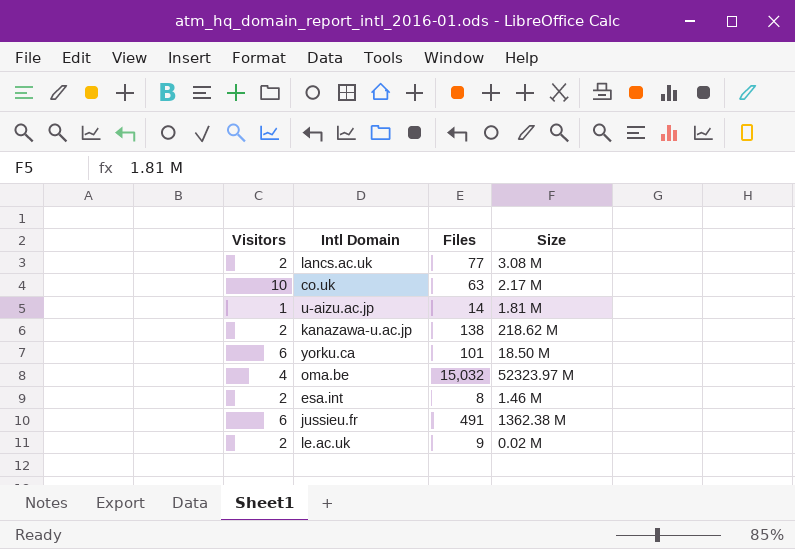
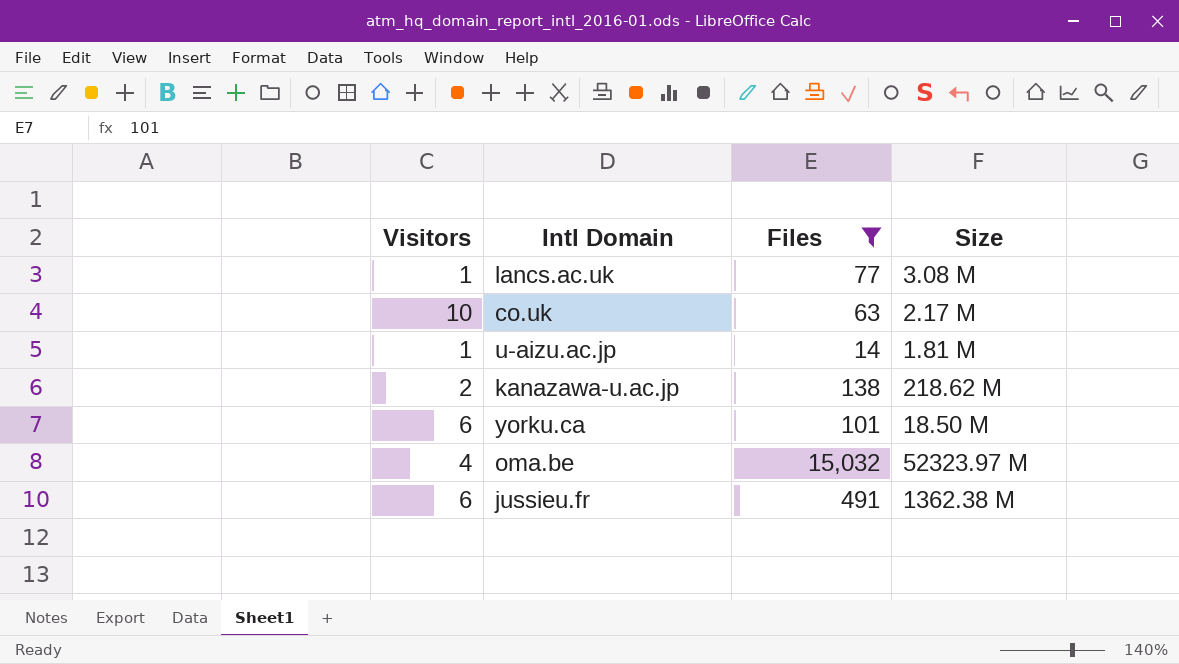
filter: none -> Files >= 14
lancs.ac.uk | Visitors: 2 -> 1

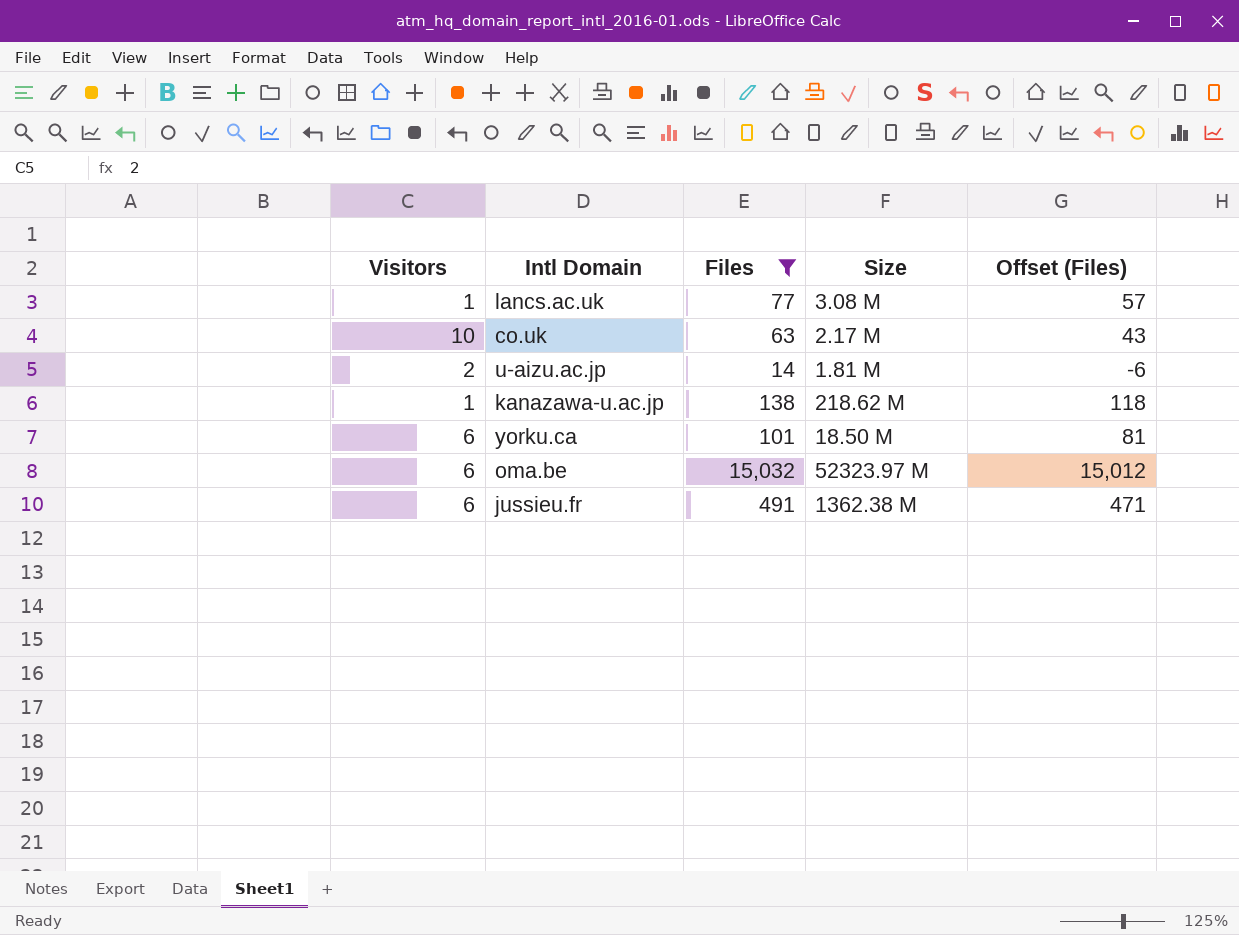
column Offset (Files) | formula: none -> [Files] - 20
u-aizu.ac.jp | Visitors: 1 -> 2
kanazawa-u.ac.jp | Visitors: 2 -> 1
oma.be | Visitors: 4 -> 6

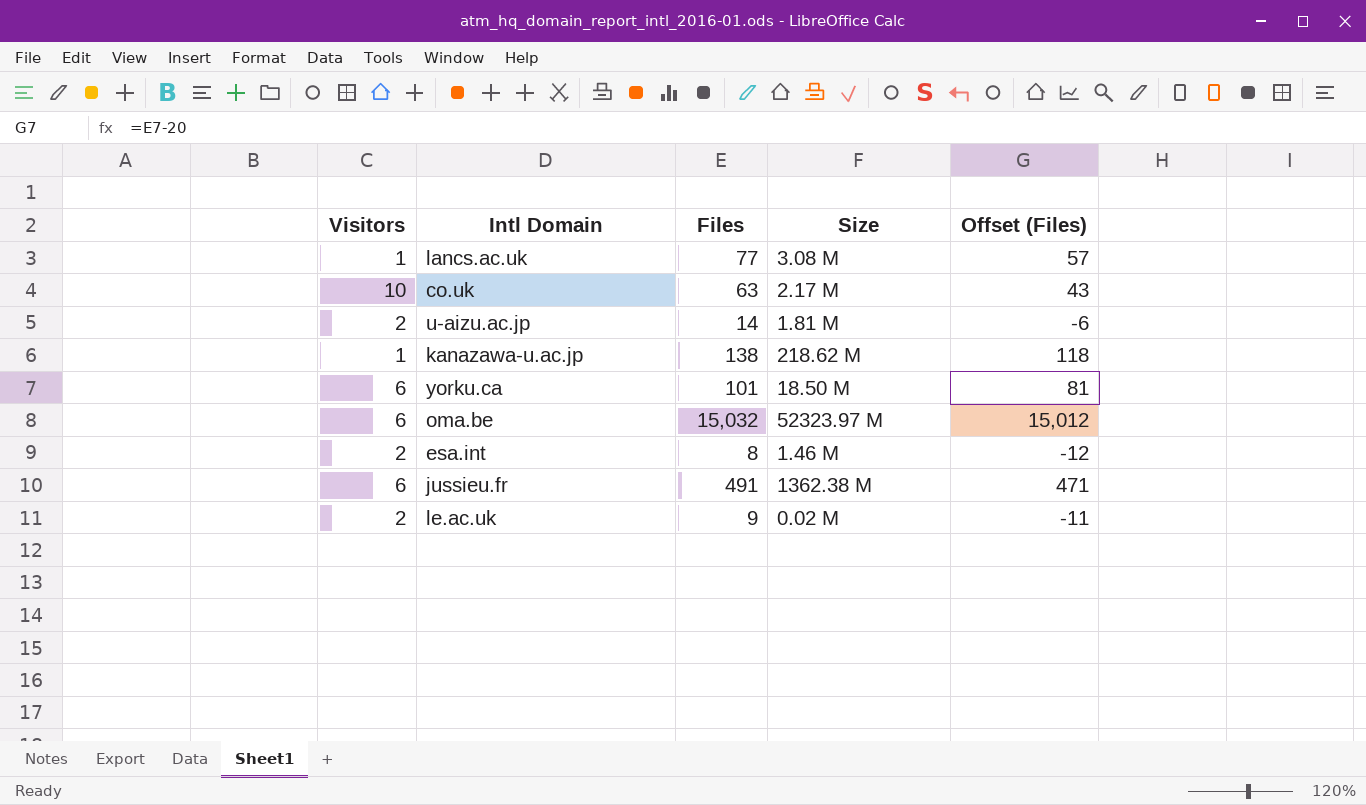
filter: Files >= 14 -> none

